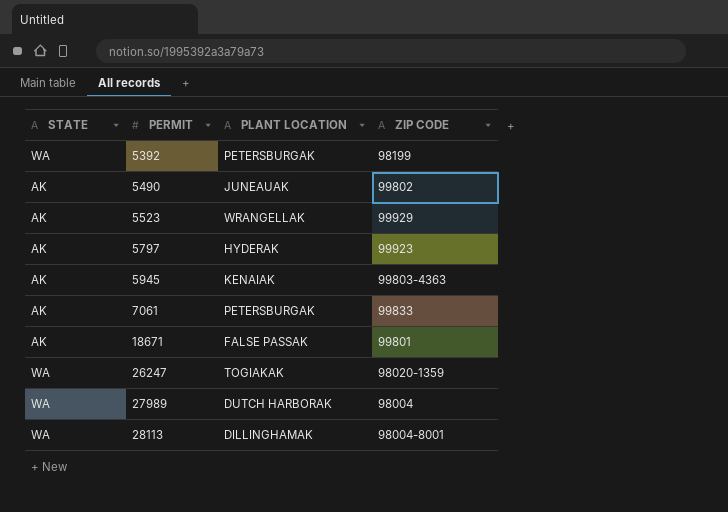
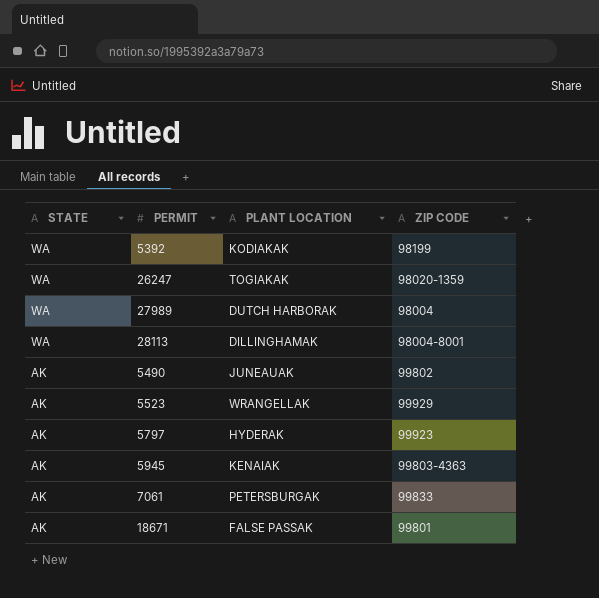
row order: PERMIT ascending -> STATE descending
5392 | PLANT LOCATION: PETERSBURGAK -> KODIAKAK

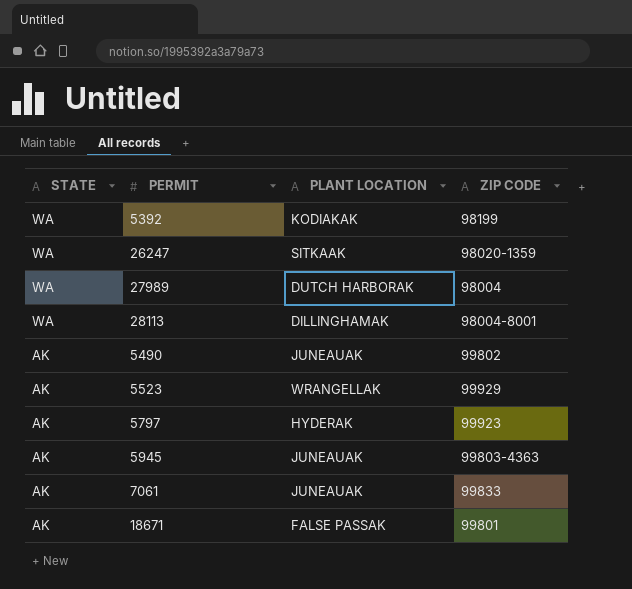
26247 | PLANT LOCATION: TOGIAKAK -> SITKAAK
5945 | PLANT LOCATION: KENAIAK -> JUNEAUAK
7061 | PLANT LOCATION: PETERSBURGAK -> JUNEAUAK

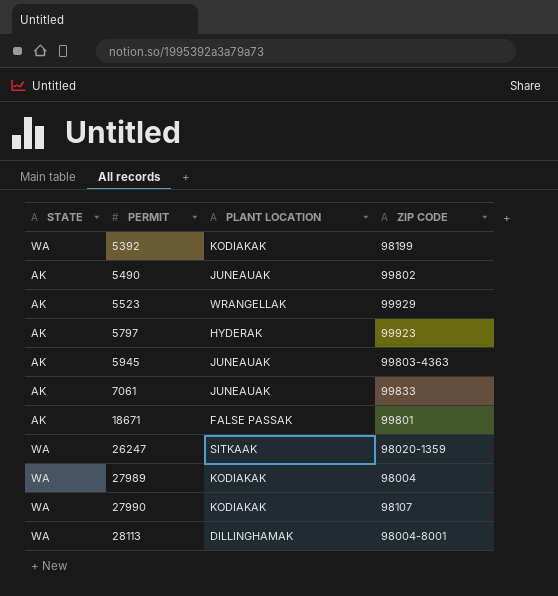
row order: STATE descending -> PERMIT ascending
27989 | PLANT LOCATION: DUTCH HARBORAK -> KODIAKAK
row 27990: none -> WA | KODIAKAK | 98107

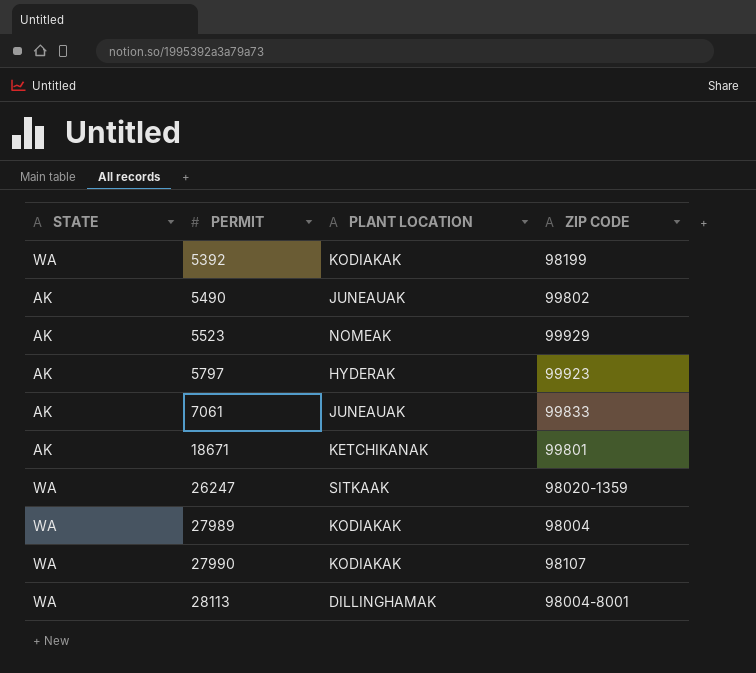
row 5945: AK | JUNEAUAK | 99803-4363 -> none
5523 | PLANT LOCATION: WRANGELLAK -> NOMEAK
18671 | PLANT LOCATION: FALSE PASSAK -> KETCHIKANAK

